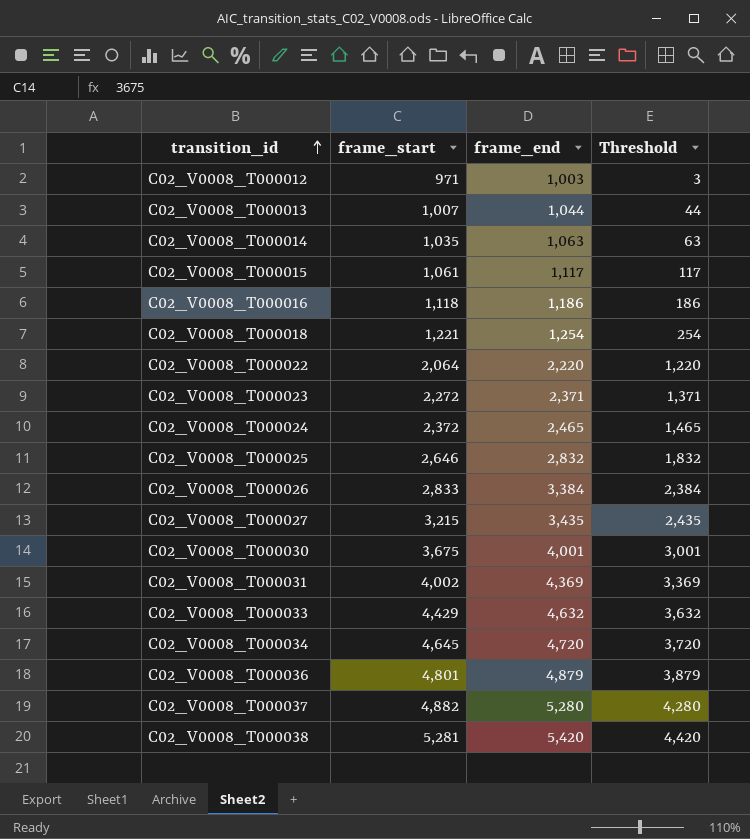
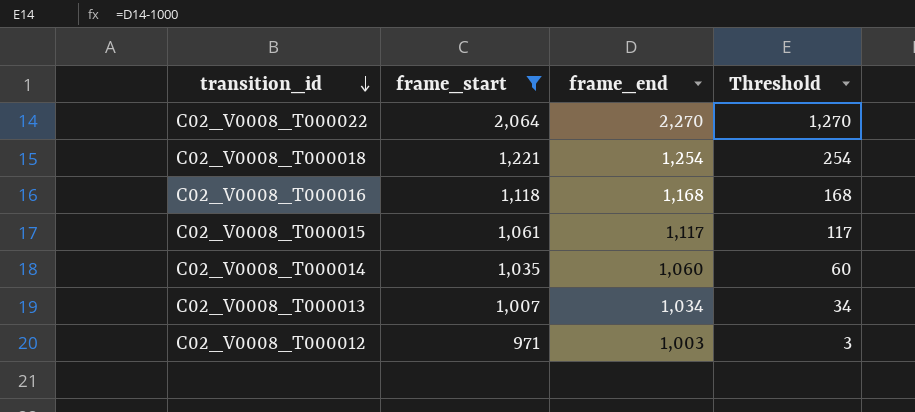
filter: none -> frame_start <= 2,064
row order: transition_id ascending -> transition_id descending
C02_V0008_T000022 | frame_end: 2,220 -> 2,270
C02_V0008_T000022 | Threshold: 1,220 -> 1,270
C02_V0008_T000016 | frame_end: 1,186 -> 1,168
C02_V0008_T000016 | Threshold: 186 -> 168
C02_V0008_T000014 | frame_end: 1,063 -> 1,060
C02_V0008_T000014 | Threshold: 63 -> 60
C02_V0008_T000013 | frame_end: 1,044 -> 1,034
C02_V0008_T000013 | Threshold: 44 -> 34

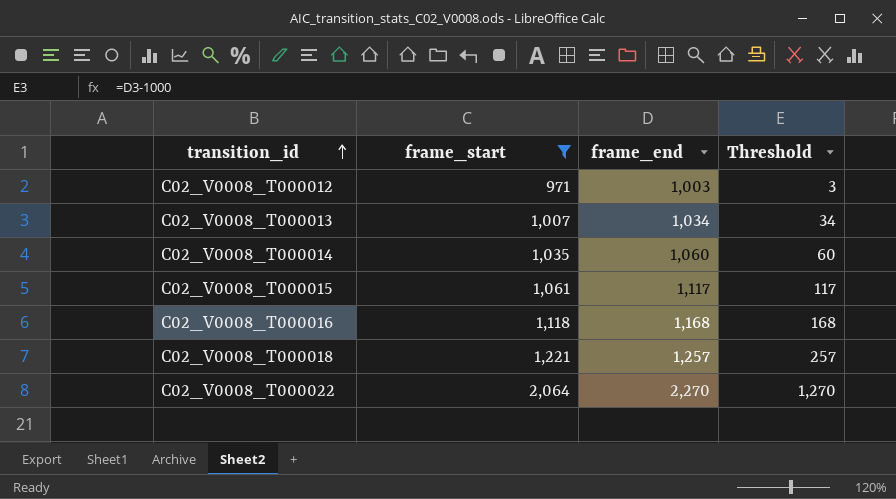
row order: transition_id descending -> transition_id ascending
C02_V0008_T000018 | frame_end: 1,254 -> 1,257
C02_V0008_T000018 | Threshold: 254 -> 257

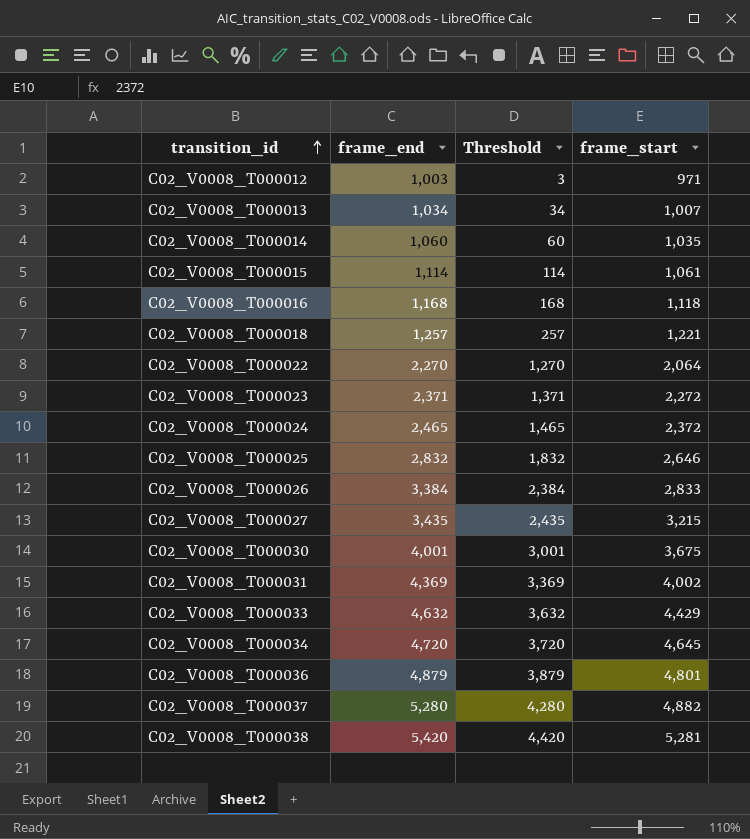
filter: frame_start <= 2,064 -> none
column frame_start | position: 2 -> 4
C02_V0008_T000015 | frame_end: 1,117 -> 1,114
C02_V0008_T000015 | Threshold: 117 -> 114

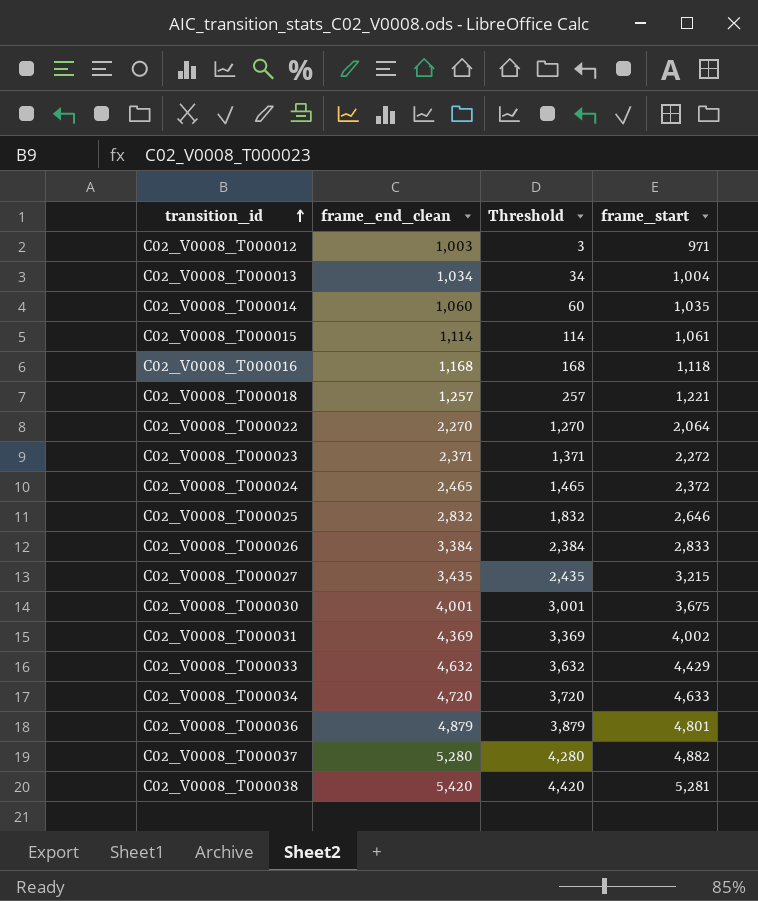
column name: frame_end -> frame_end_clean
C02_V0008_T000013 | frame_start: 1,007 -> 1,004
C02_V0008_T000034 | frame_start: 4,645 -> 4,633

